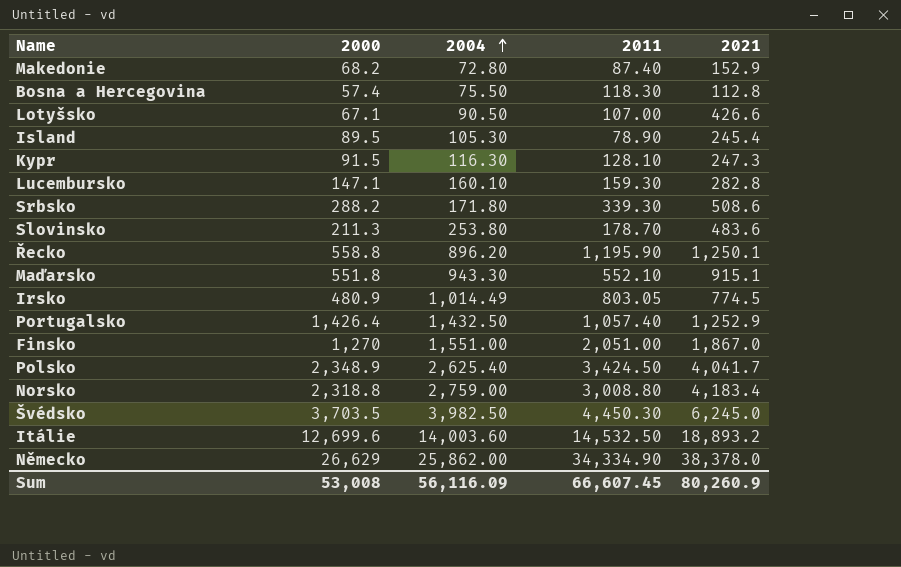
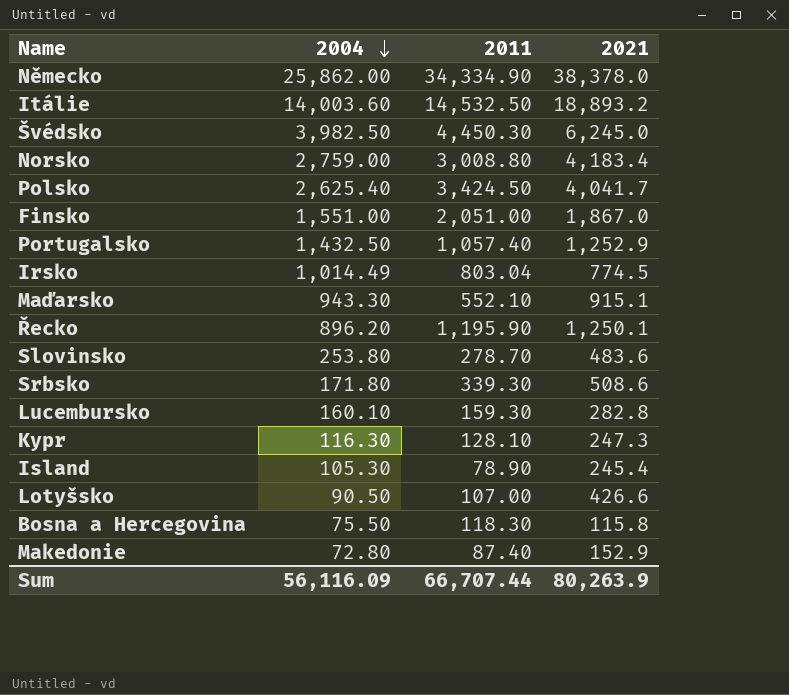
row order: 2004 ascending -> 2004 descending
column 2000 | position: 2 -> none
Irsko | 2011: 803.05 -> 803.04
Slovinsko | 2011: 178.70 -> 278.70
Bosna a Hercegovina | 2021: 112.8 -> 115.8
Sum | 2011: 66,607.45 -> 66,707.44
Sum | 2021: 80,260.9 -> 80,263.9

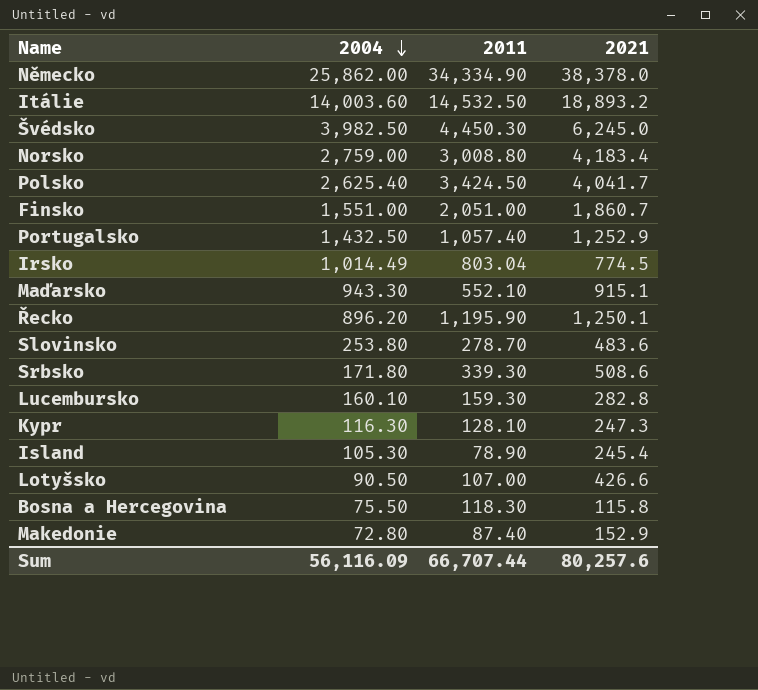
Finsko | 2021: 1,867.0 -> 1,860.7
Sum | 2021: 80,263.9 -> 80,257.6

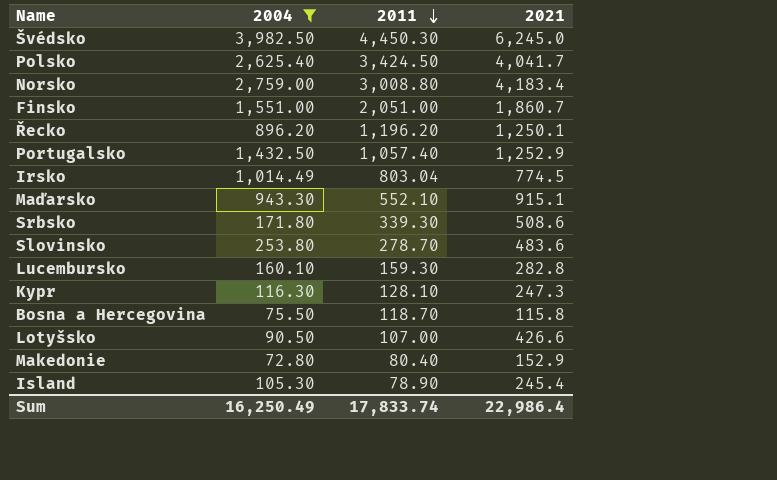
filter: none -> 2004 <= 3,982.50
row order: 2004 descending -> 2011 descending
Řecko | 2011: 1,195.90 -> 1,196.20
Bosna a Hercegovina | 2011: 118.30 -> 118.70
Makedonie | 2011: 87.40 -> 80.40
Sum | 2004: 56,116.09 -> 16,250.49
Sum | 2011: 66,707.44 -> 17,833.74
Sum | 2021: 80,257.6 -> 22,986.4

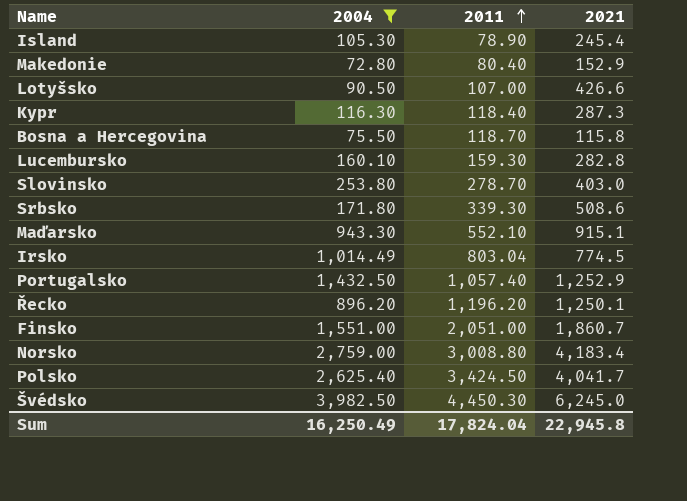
row order: 2011 descending -> 2011 ascending
Kypr | 2011: 128.10 -> 118.40
Kypr | 2021: 247.3 -> 287.3
Slovinsko | 2021: 483.6 -> 403.0
Sum | 2011: 17,833.74 -> 17,824.04
Sum | 2021: 22,986.4 -> 22,945.8

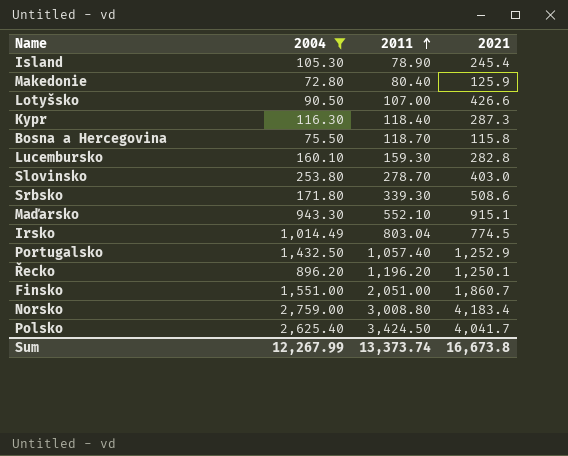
row Švédsko: 3,982.50 | 4,450.30 | 6,245.0 -> none
Makedonie | 2021: 152.9 -> 125.9
Sum | 2004: 16,250.49 -> 12,267.99
Sum | 2011: 17,824.04 -> 13,373.74
Sum | 2021: 22,945.8 -> 16,673.8

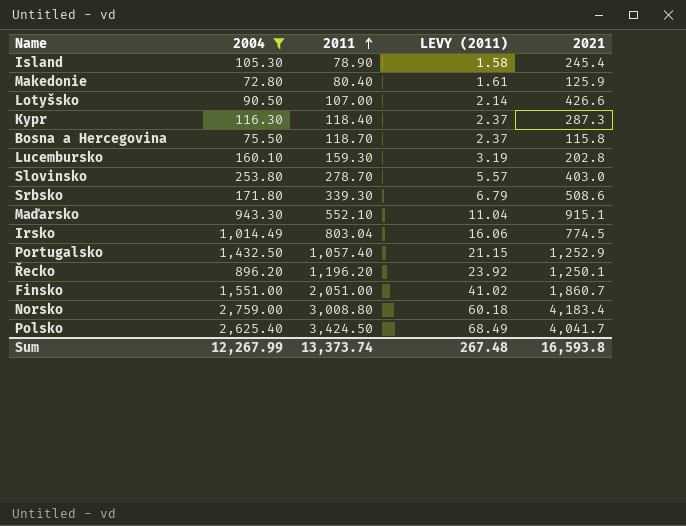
column LEVY (2011) | formula: none -> [2011] * 0.02
Lucembursko | 2021: 282.8 -> 202.8
Sum | 2021: 16,673.8 -> 16,593.8

